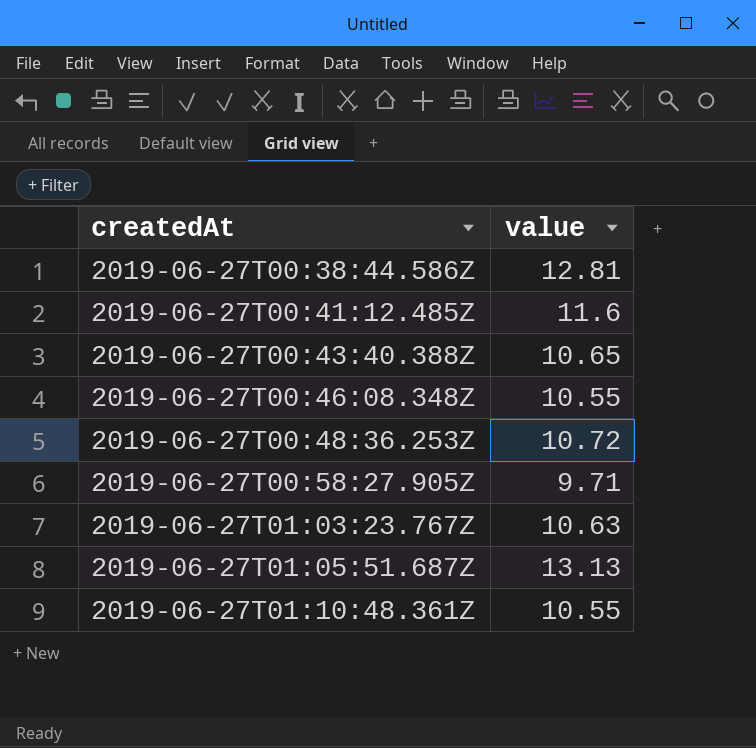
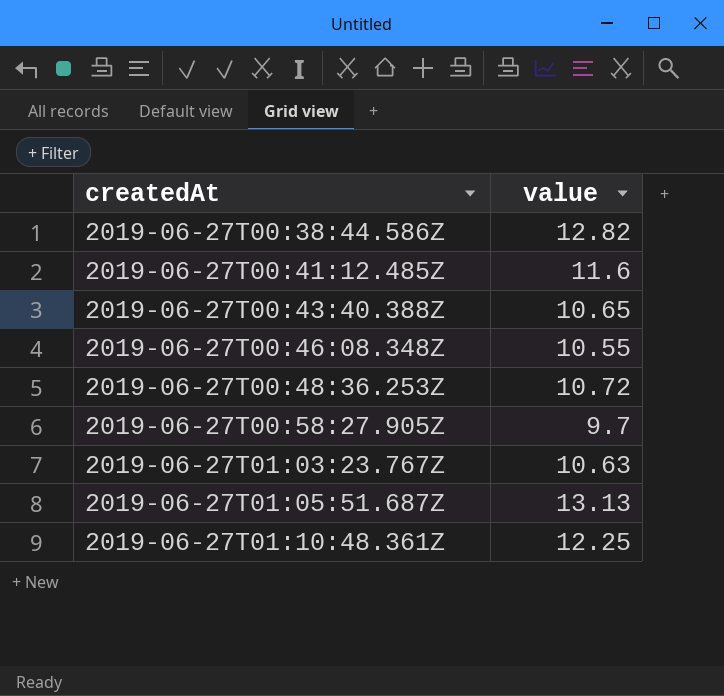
2019-06-27T00:38:44.586Z | value: 12.81 -> 12.82
2019-06-27T00:58:27.905Z | value: 9.71 -> 9.7
2019-06-27T01:10:48.361Z | value: 10.55 -> 12.25

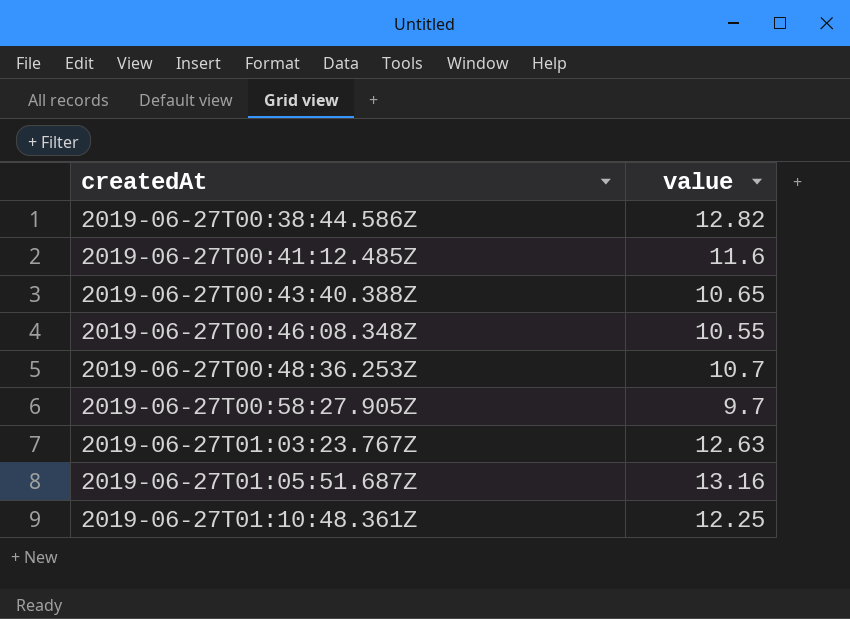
2019-06-27T00:48:36.253Z | value: 10.72 -> 10.7
2019-06-27T01:03:23.767Z | value: 10.63 -> 12.63
2019-06-27T01:05:51.687Z | value: 13.13 -> 13.16

